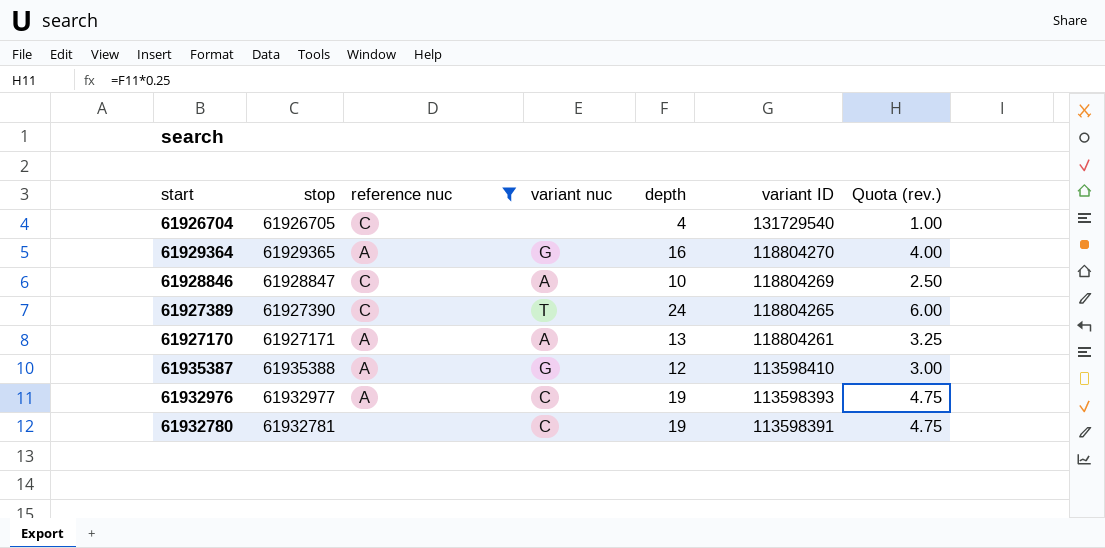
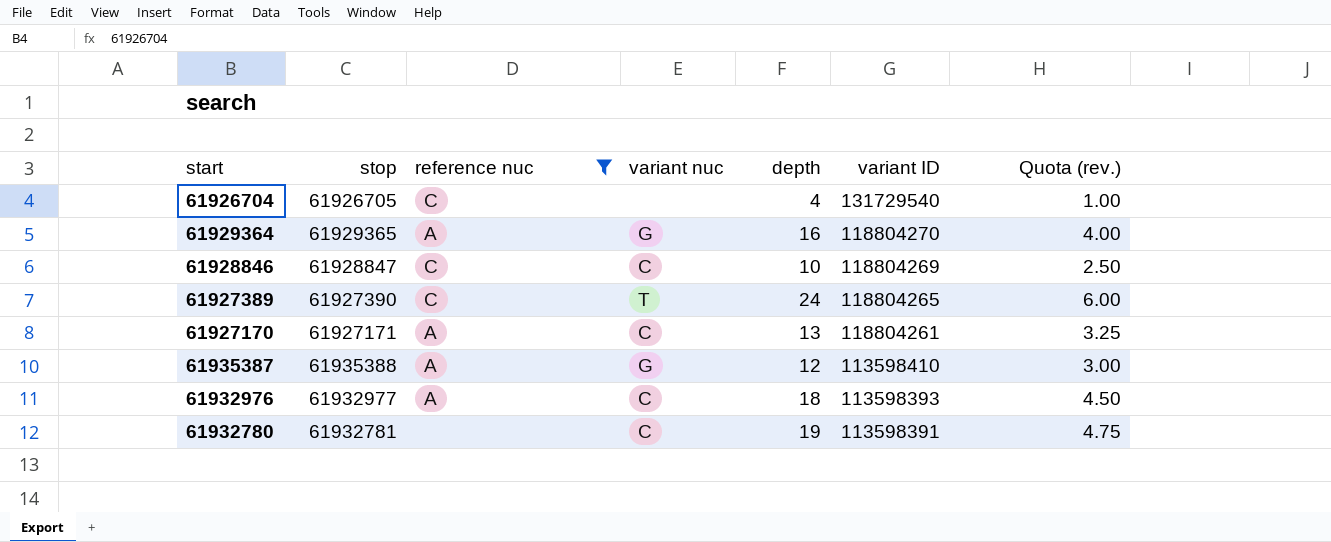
61928846 | variant nuc: A -> C
61927170 | variant nuc: A -> C
61932976 | depth: 19 -> 18
61932976 | Quota (rev.): 4.75 -> 4.50

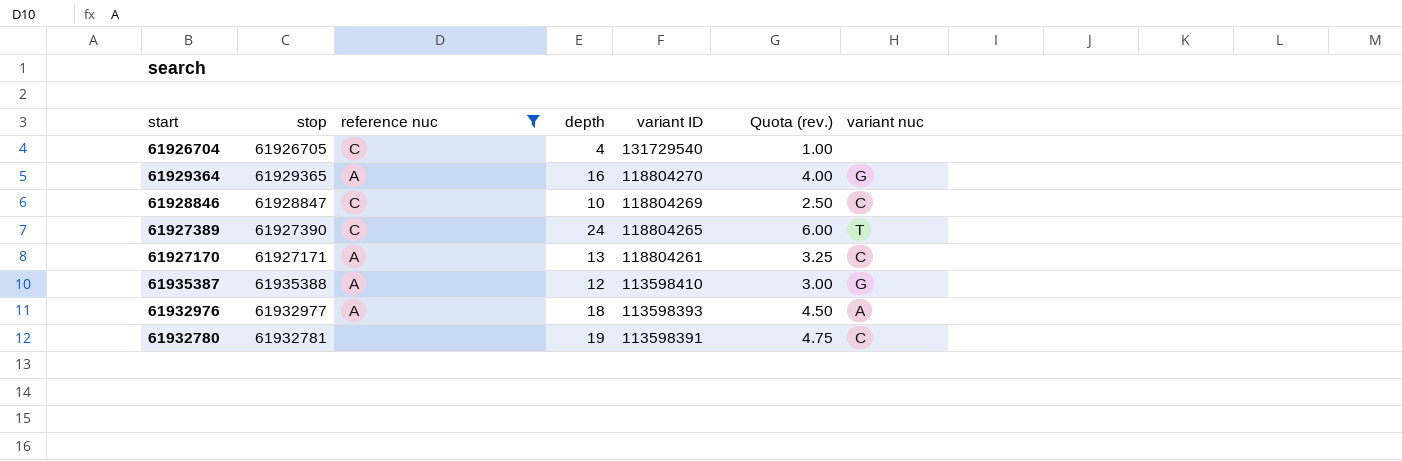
column variant nuc | position: 4 -> 7
61932976 | variant nuc: C -> A

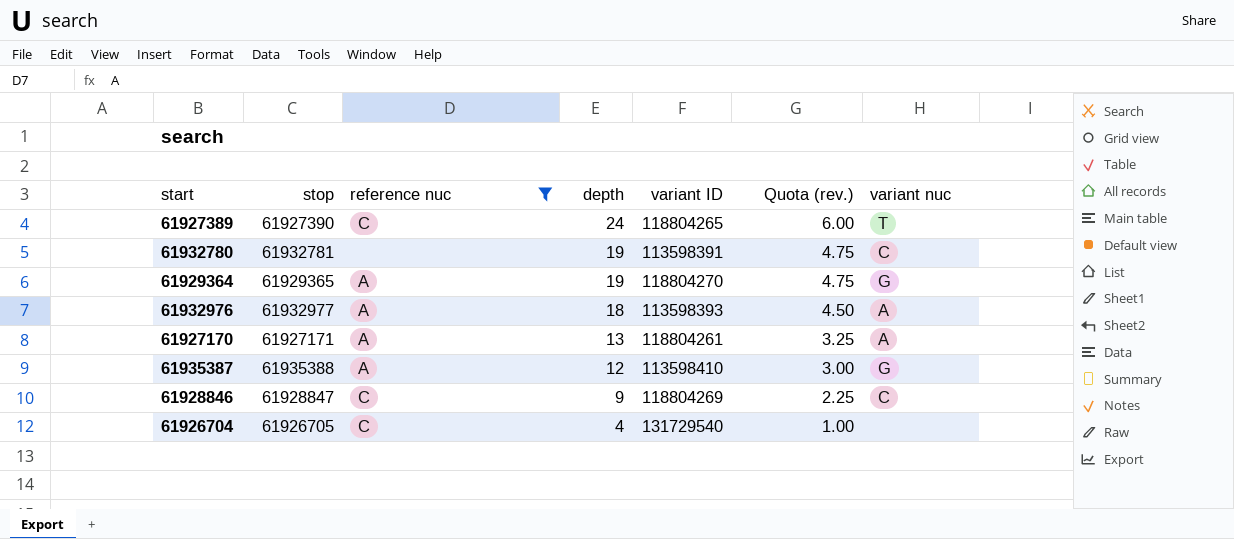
row order: variant ID descending -> depth descending
61929364 | depth: 16 -> 19
61929364 | Quota (rev.): 4.00 -> 4.75
61927170 | variant nuc: C -> A
61928846 | depth: 10 -> 9
61928846 | Quota (rev.): 2.50 -> 2.25

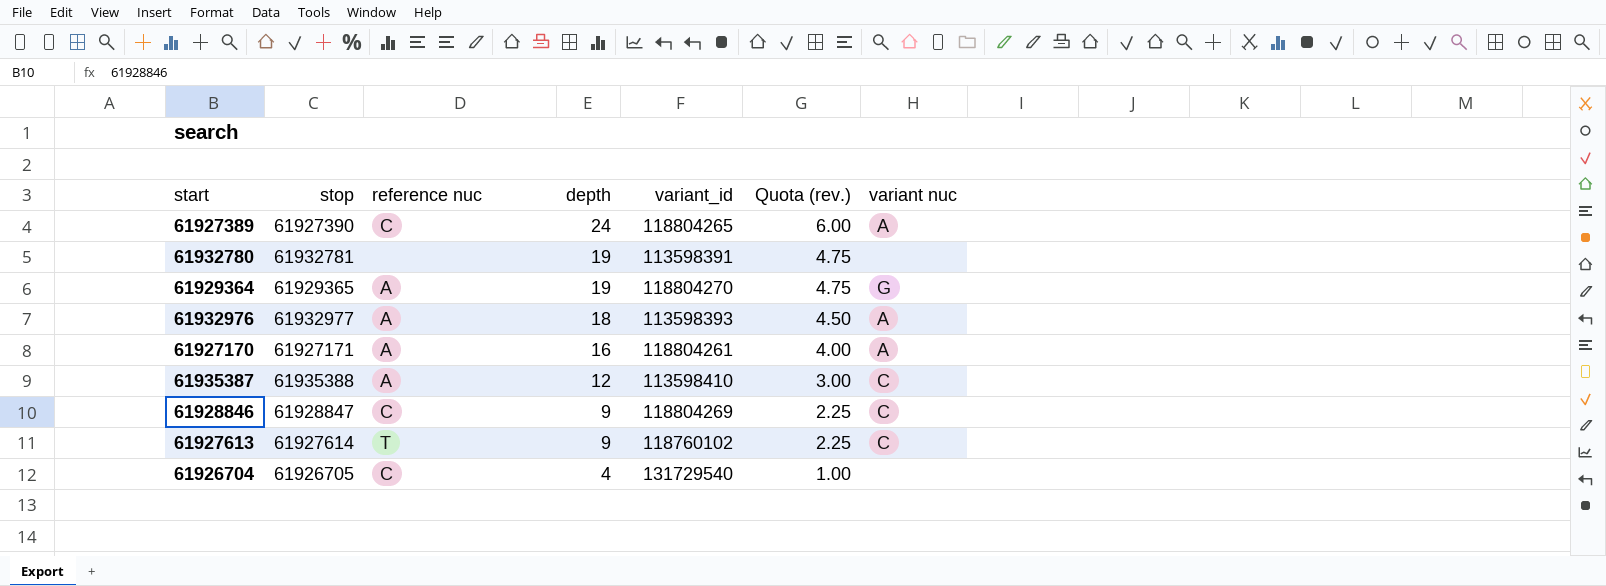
filter: reference nuc != T -> none
column name: variant ID -> variant_id
61927389 | variant nuc: T -> A
61932780 | variant nuc: C -> none
61927170 | depth: 13 -> 16
61927170 | Quota (rev.): 3.25 -> 4.00
61935387 | variant nuc: G -> C

